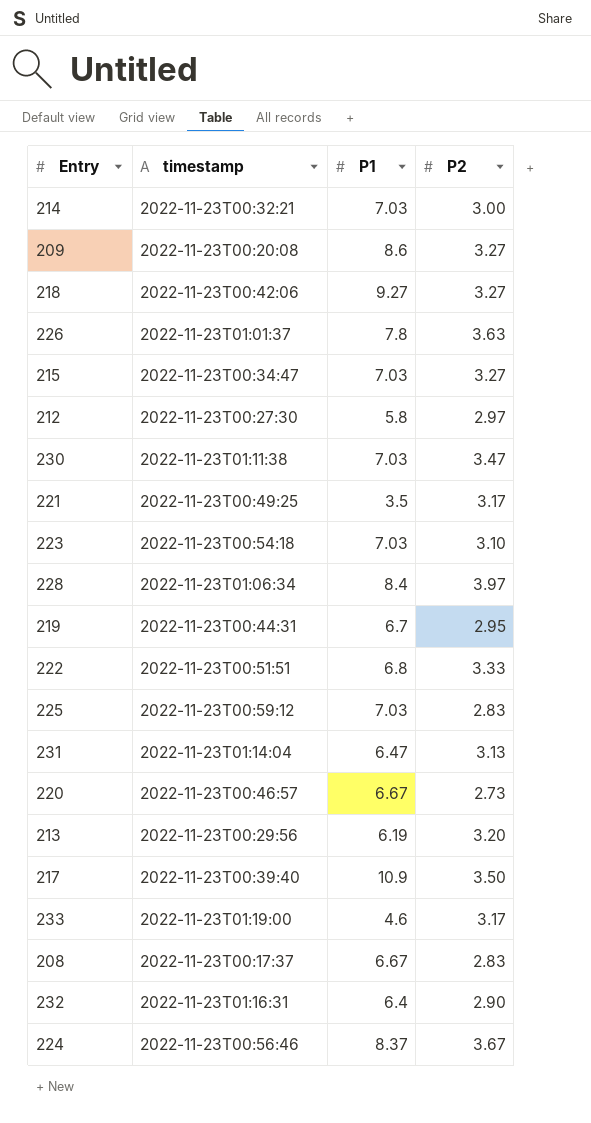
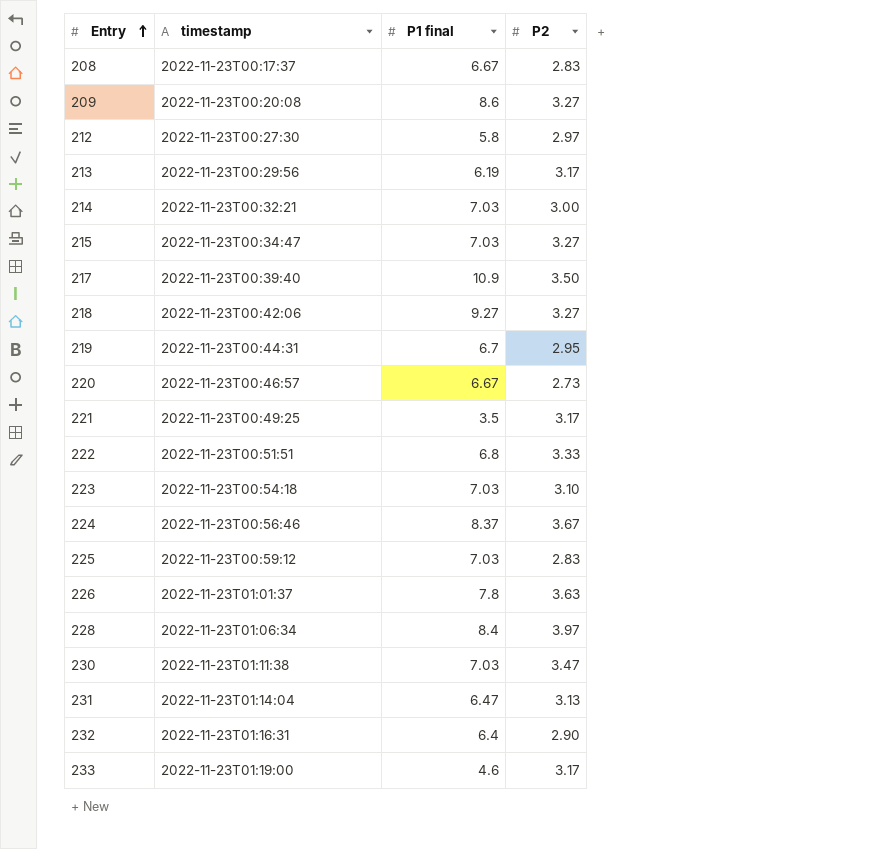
row order: none -> Entry ascending
column name: P1 -> P1 final
213 | P2: 3.20 -> 3.17

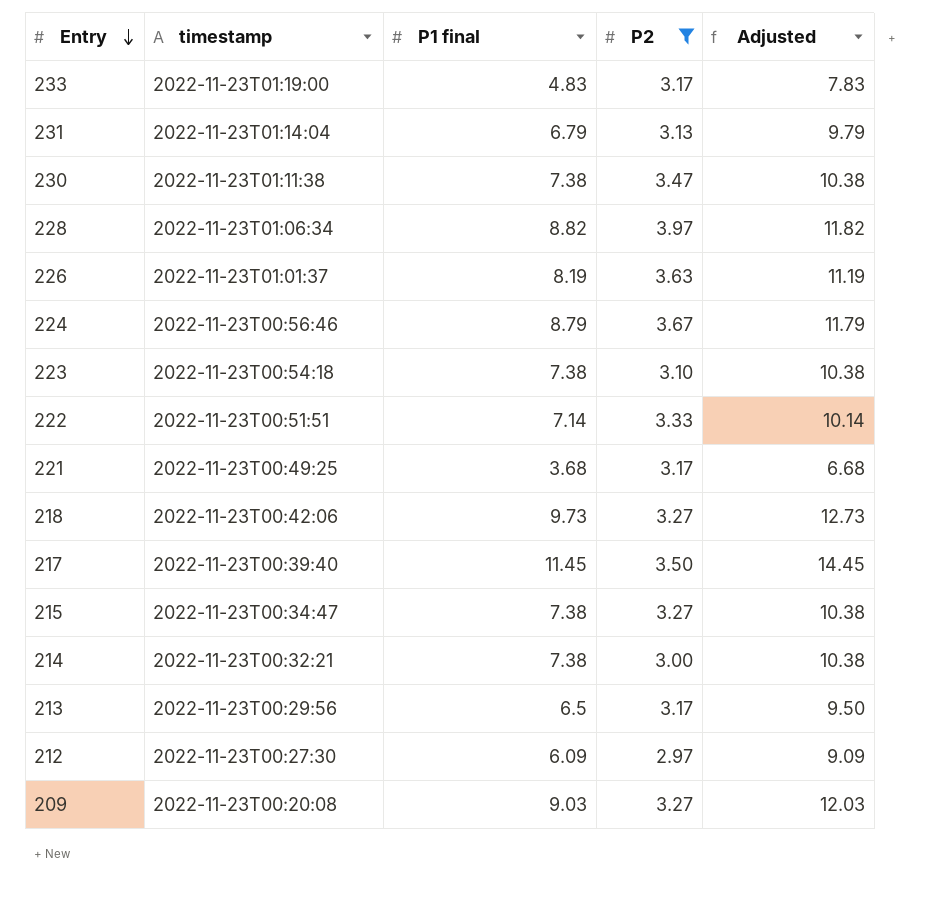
filter: none -> P2 >= 2.97
row order: Entry ascending -> Entry descending
column Adjusted | formula: none -> [P1 final] + 3
233 | P1 final: 4.6 -> 4.83
231 | P1 final: 6.47 -> 6.79
230 | P1 final: 7.03 -> 7.38
228 | P1 final: 8.4 -> 8.82
226 | P1 final: 7.8 -> 8.19
224 | P1 final: 8.37 -> 8.79
223 | P1 final: 7.03 -> 7.38
222 | P1 final: 6.8 -> 7.14
221 | P1 final: 3.5 -> 3.68
218 | P1 final: 9.27 -> 9.73
217 | P1 final: 10.9 -> 11.45
215 | P1 final: 7.03 -> 7.38
214 | P1 final: 7.03 -> 7.38
213 | P1 final: 6.19 -> 6.5
212 | P1 final: 5.8 -> 6.09
209 | P1 final: 8.6 -> 9.03

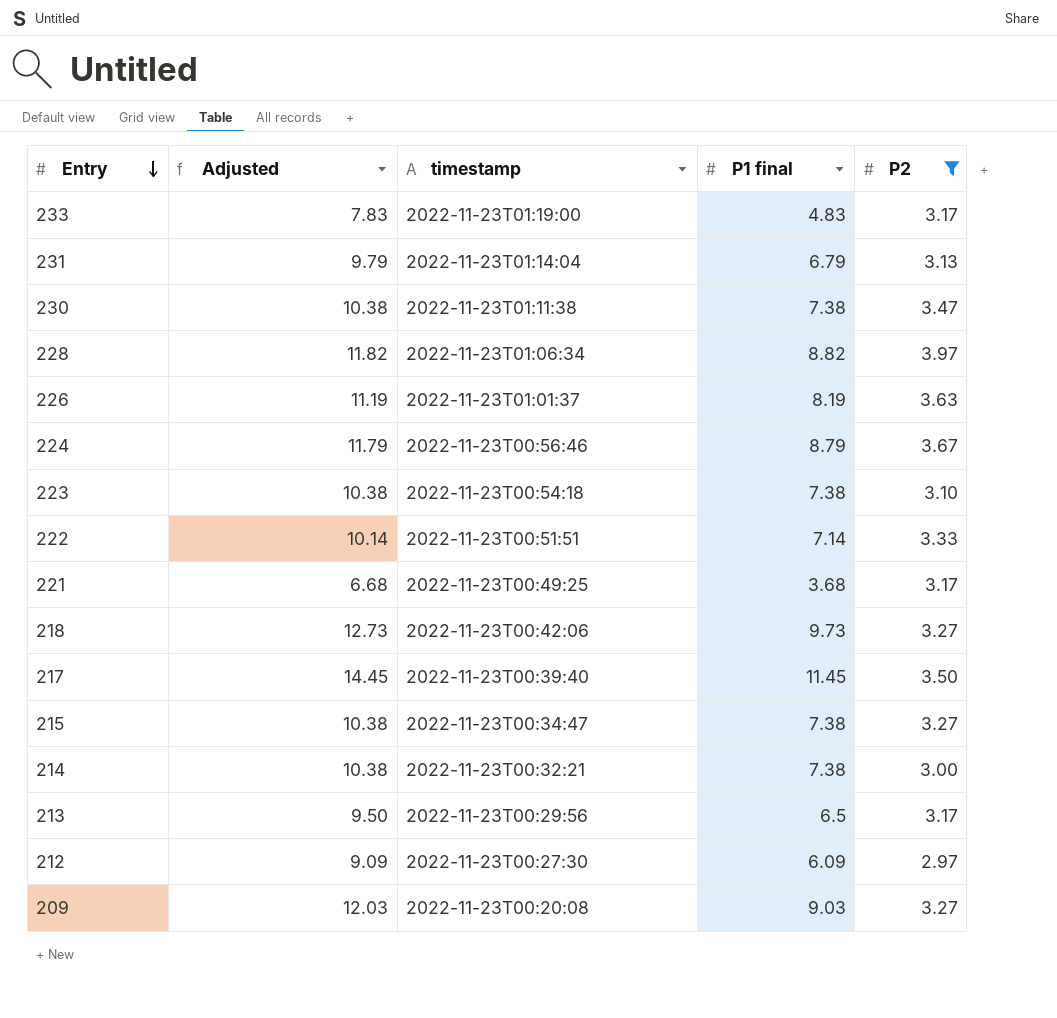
column Adjusted | position: 5 -> 2

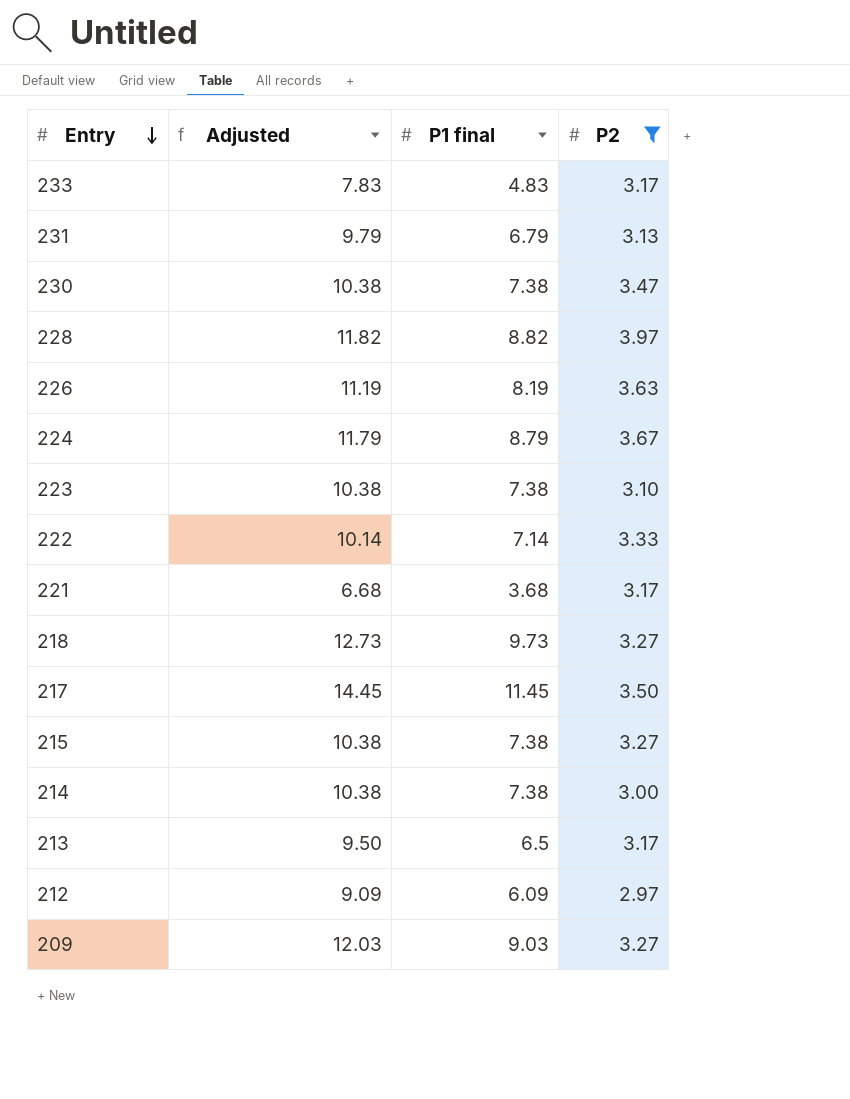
column timestamp | position: 3 -> none

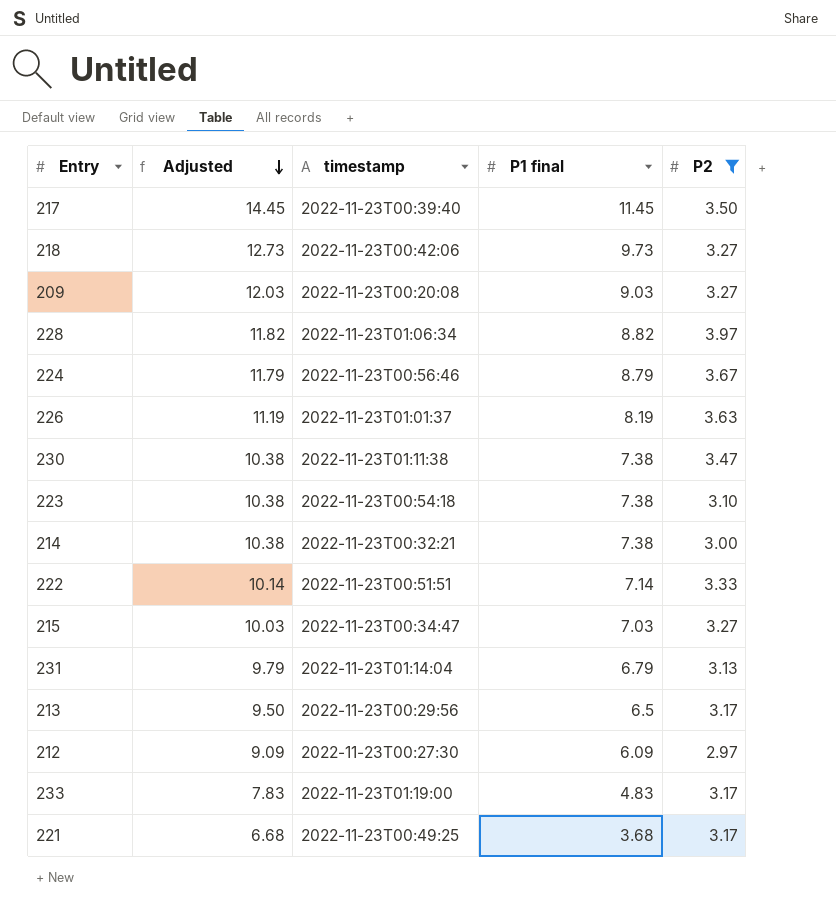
row order: Entry descending -> Adjusted descending
column timestamp | position: none -> 3
215 | Adjusted: 10.38 -> 10.03
215 | P1 final: 7.38 -> 7.03

